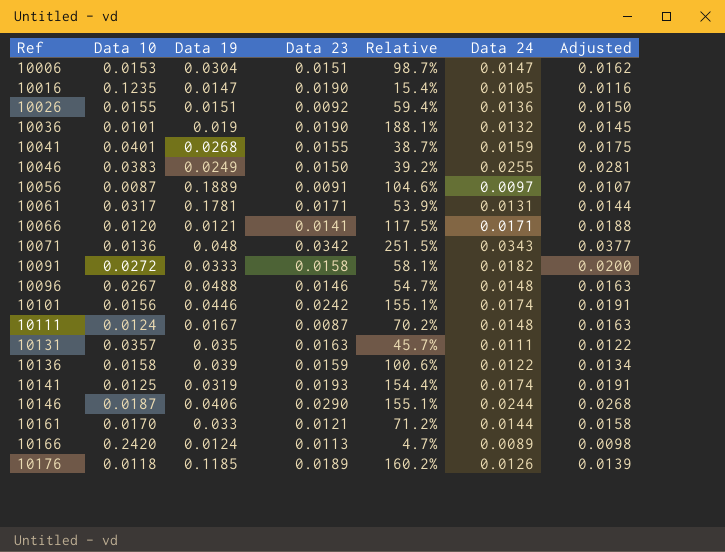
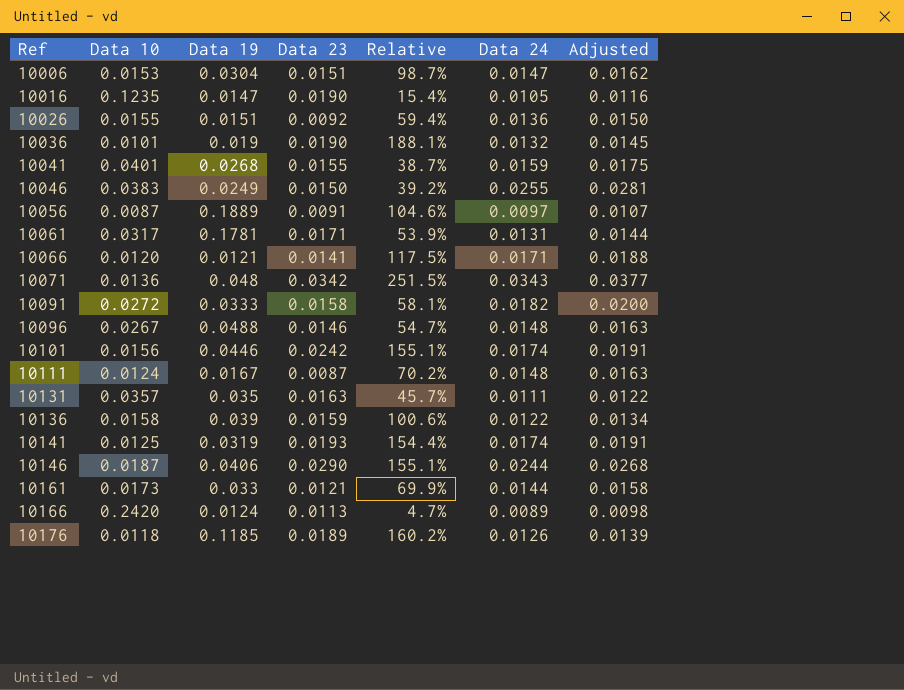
10161 | Data 10: 0.0170 -> 0.0173
10161 | Relative: 71.2% -> 69.9%

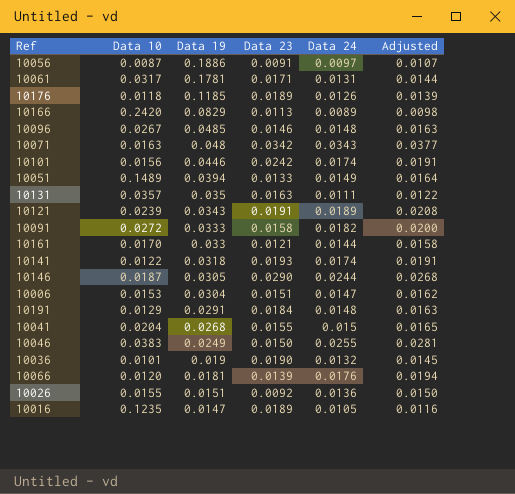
row order: Ref ascending -> Data 19 descending
column Relative | formula: [Data 23] / [Data 10] -> none
row 10111: 0.0124 | 0.0167 | 0.0087 | 70.2% | 0.0148 | 0.0163 -> none
row 10136: 0.0158 | 0.039 | 0.0159 | 100.6% | 0.0122 | 0.0134 -> none
10056 | Data 19: 0.1889 -> 0.1886
10166 | Data 19: 0.0124 -> 0.0829
10096 | Data 19: 0.0488 -> 0.0485
10071 | Data 10: 0.0136 -> 0.0163
row 10051: none -> 0.1489 | 0.0394 | 0.0133 | 0.0149 | 0.0164
row 10121: none -> 0.0239 | 0.0343 | 0.0191 | 0.0189 | 0.0208
10161 | Data 10: 0.0173 -> 0.0170
10141 | Data 10: 0.0125 -> 0.0122
10141 | Data 19: 0.0319 -> 0.0318
10146 | Data 19: 0.0406 -> 0.0305
row 10191: none -> 0.0129 | 0.0291 | 0.0184 | 0.0148 | 0.0163
10041 | Data 10: 0.0401 -> 0.0204
10041 | Data 24: 0.0159 -> 0.015
10041 | Adjusted: 0.0175 -> 0.0165
10066 | Data 19: 0.0121 -> 0.0181
10066 | Data 23: 0.0141 -> 0.0139
10066 | Data 24: 0.0171 -> 0.0176
10066 | Adjusted: 0.0188 -> 0.0194
10016 | Data 23: 0.0190 -> 0.0189

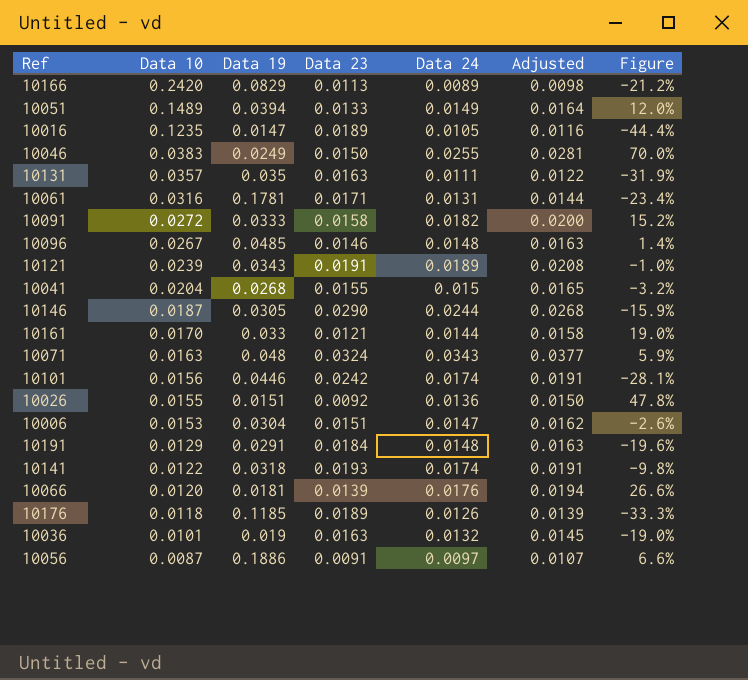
row order: Data 19 descending -> Data 10 descending
column Figure | formula: none -> ([Data 24] - [Data 23]) / [Data 23]
10061 | Data 10: 0.0317 -> 0.0316
10071 | Data 23: 0.0342 -> 0.0324
10036 | Data 23: 0.0190 -> 0.0163

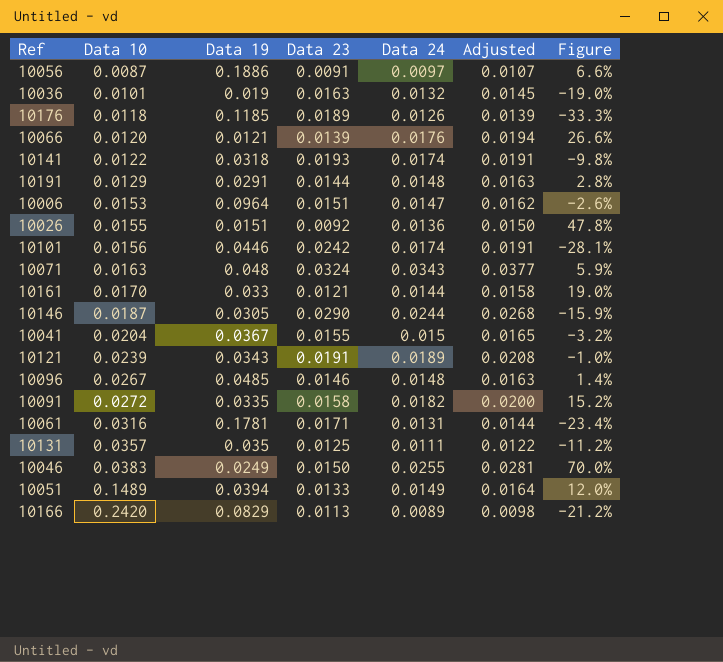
row order: Data 10 descending -> Data 10 ascending
row 10016: 0.1235 | 0.0147 | 0.0189 | 0.0105 | 0.0116 | -44.4% -> none
10066 | Data 19: 0.0181 -> 0.0121
10191 | Data 23: 0.0184 -> 0.0144
10191 | Figure: -19.6% -> 2.8%
10006 | Data 19: 0.0304 -> 0.0964
10041 | Data 19: 0.0268 -> 0.0367
10091 | Data 19: 0.0333 -> 0.0335
10131 | Data 23: 0.0163 -> 0.0125
10131 | Figure: -31.9% -> -11.2%

